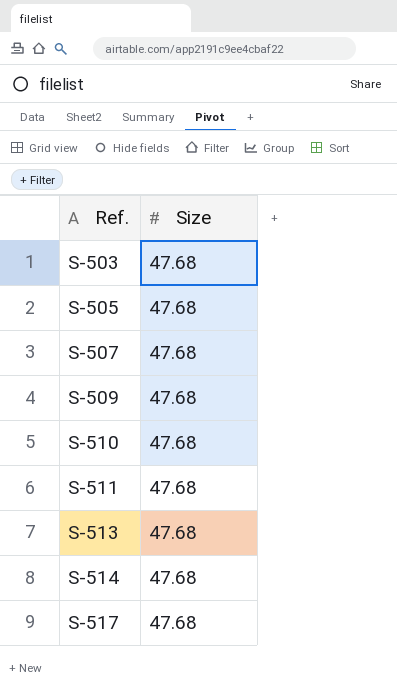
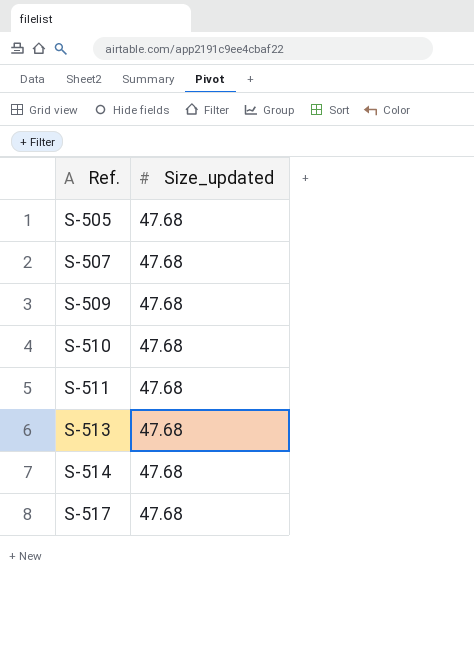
column name: Size -> Size_updated
row S-503: 47.68 -> none

